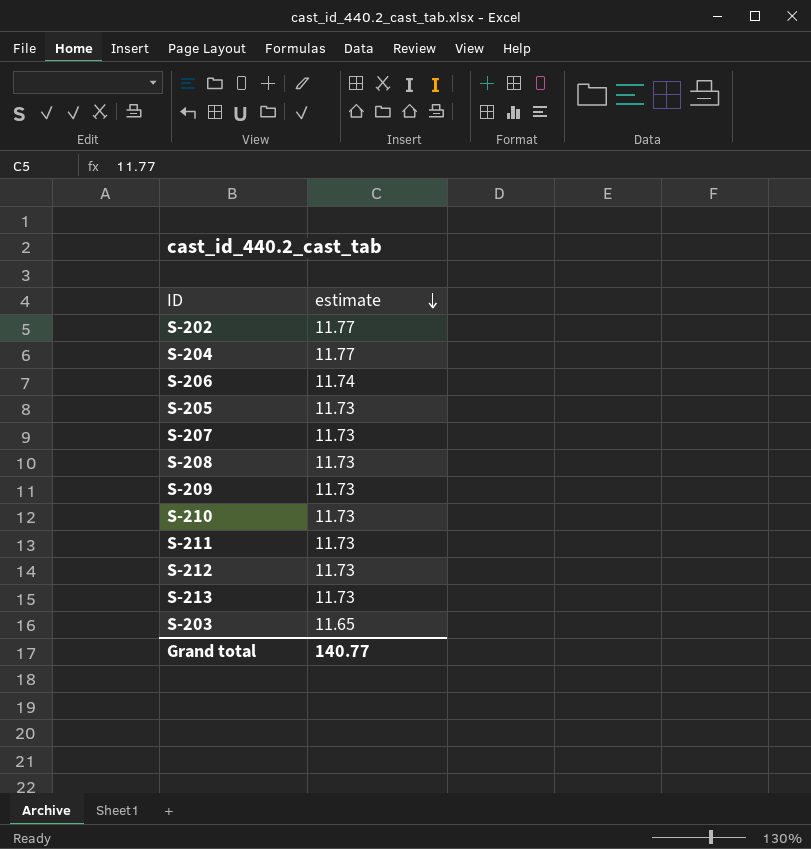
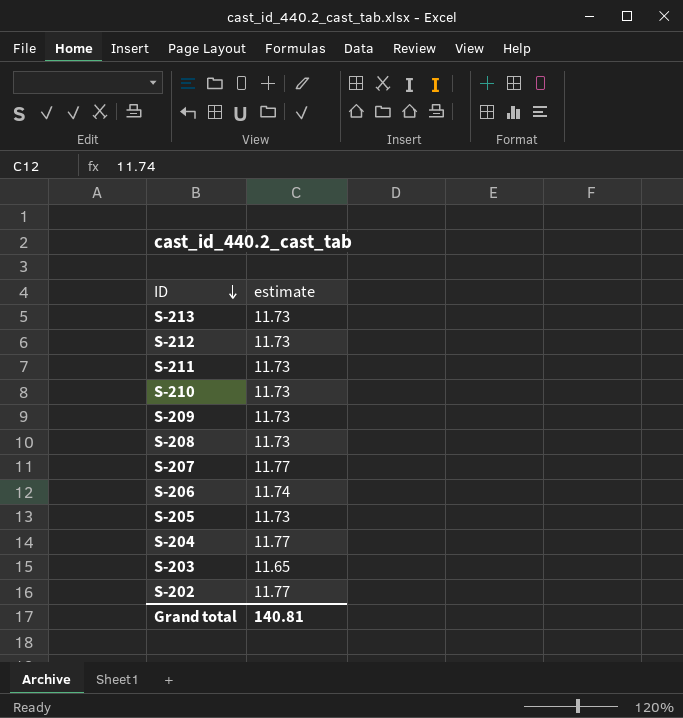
row order: estimate descending -> ID descending
S-207 | estimate: 11.73 -> 11.77
Grand total | estimate: 140.77 -> 140.81

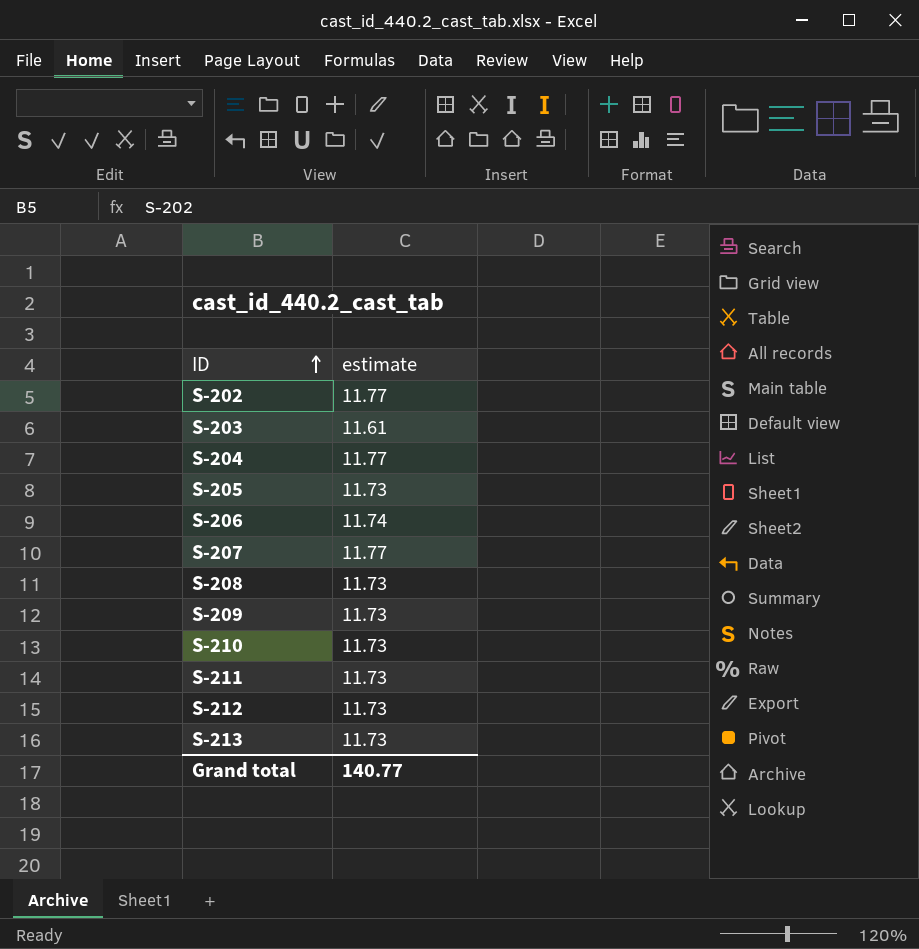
row order: ID descending -> ID ascending
S-203 | estimate: 11.65 -> 11.61
Grand total | estimate: 140.81 -> 140.77

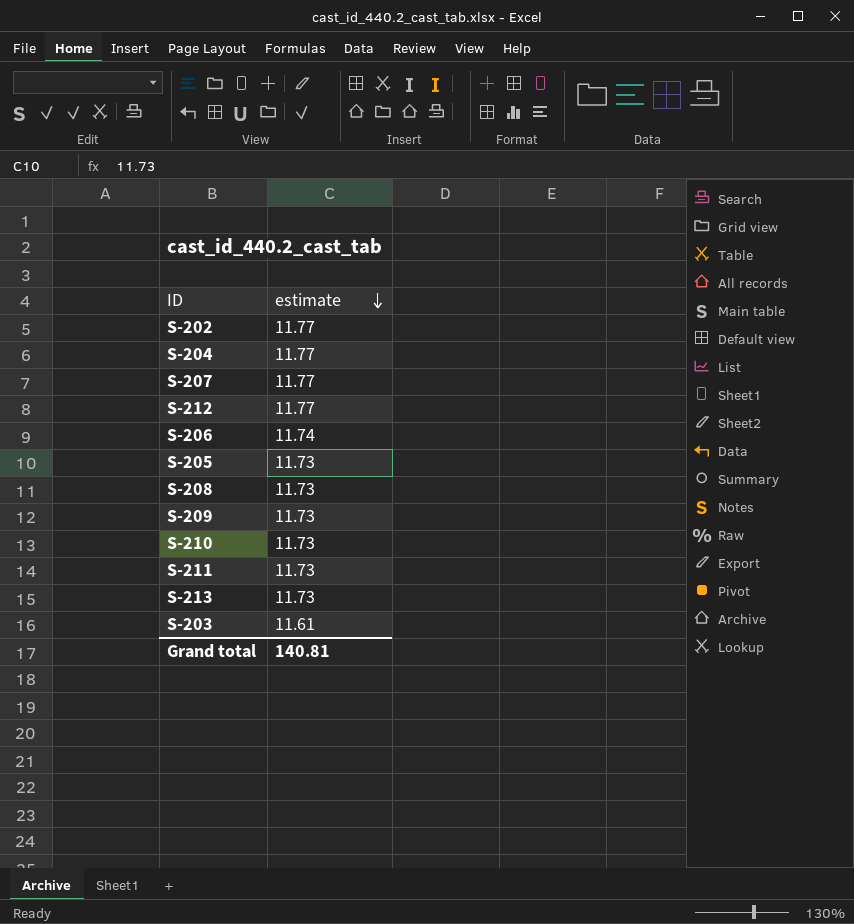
row order: ID ascending -> estimate descending
S-212 | estimate: 11.73 -> 11.77
Grand total | estimate: 140.77 -> 140.81

